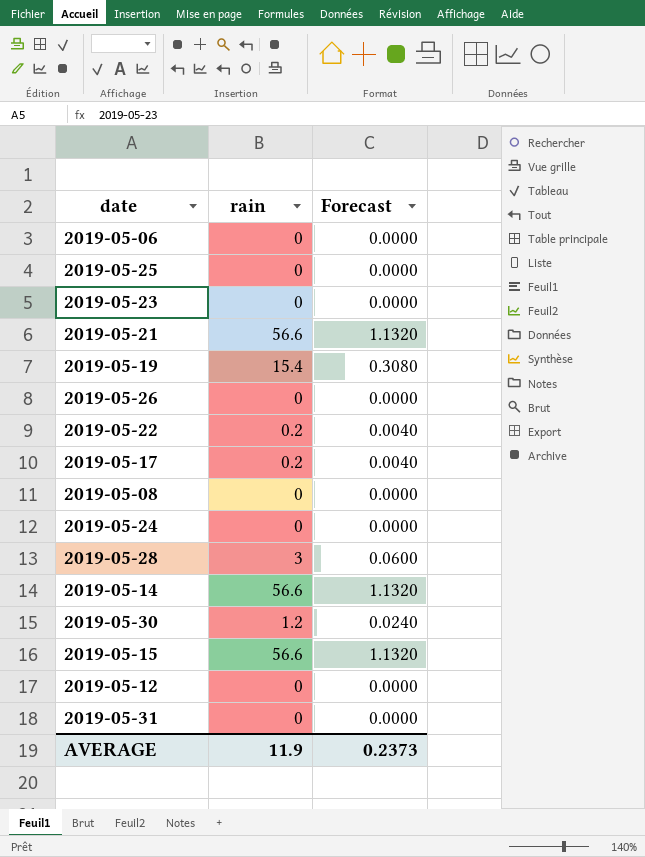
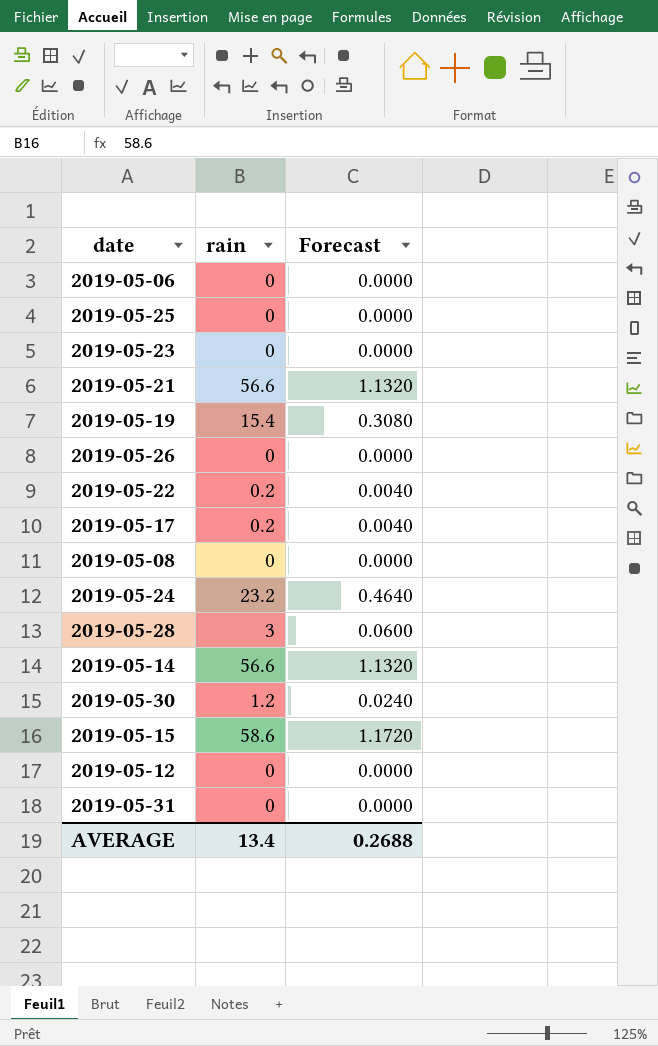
2019-05-24 | rain: 0 -> 23.2
2019-05-24 | Forecast: 0.0000 -> 0.4640
2019-05-15 | rain: 56.6 -> 58.6
2019-05-15 | Forecast: 1.1320 -> 1.1720
AVERAGE | rain: 11.9 -> 13.4
AVERAGE | Forecast: 0.2373 -> 0.2688

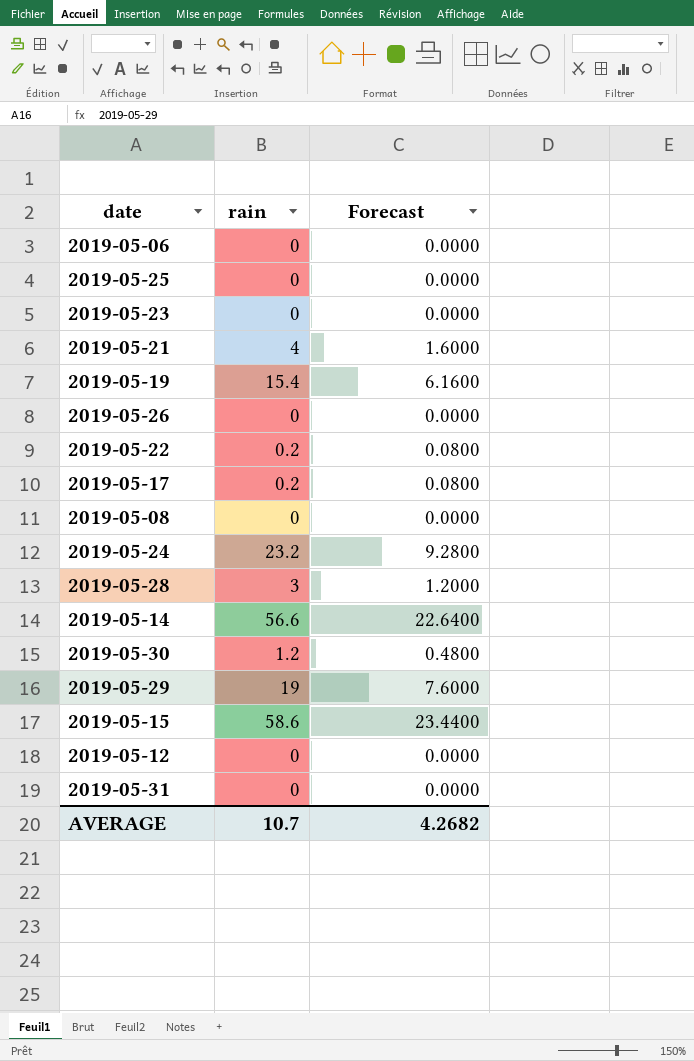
column Forecast | formula: [rain] * 0.02 -> [rain] * 0.4
2019-05-21 | rain: 56.6 -> 4
row 2019-05-29: none -> 19 | 7.6000
AVERAGE | rain: 13.4 -> 10.7
AVERAGE | Forecast: 0.2688 -> 4.2682

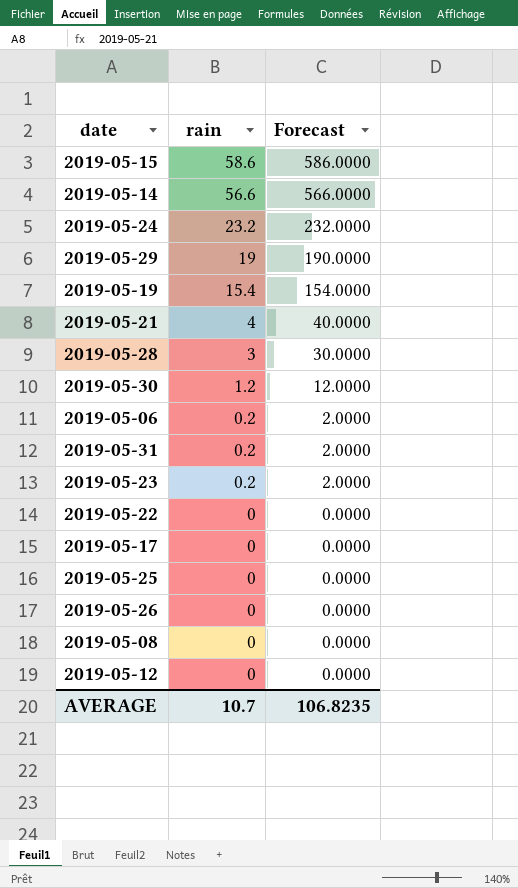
row order: none -> rain descending
column Forecast | formula: [rain] * 0.4 -> [rain] * 10
2019-05-06 | rain: 0 -> 0.2
2019-05-31 | rain: 0 -> 0.2
2019-05-23 | rain: 0 -> 0.2
2019-05-22 | rain: 0.2 -> 0
2019-05-17 | rain: 0.2 -> 0
AVERAGE | Forecast: 4.2682 -> 106.8235

